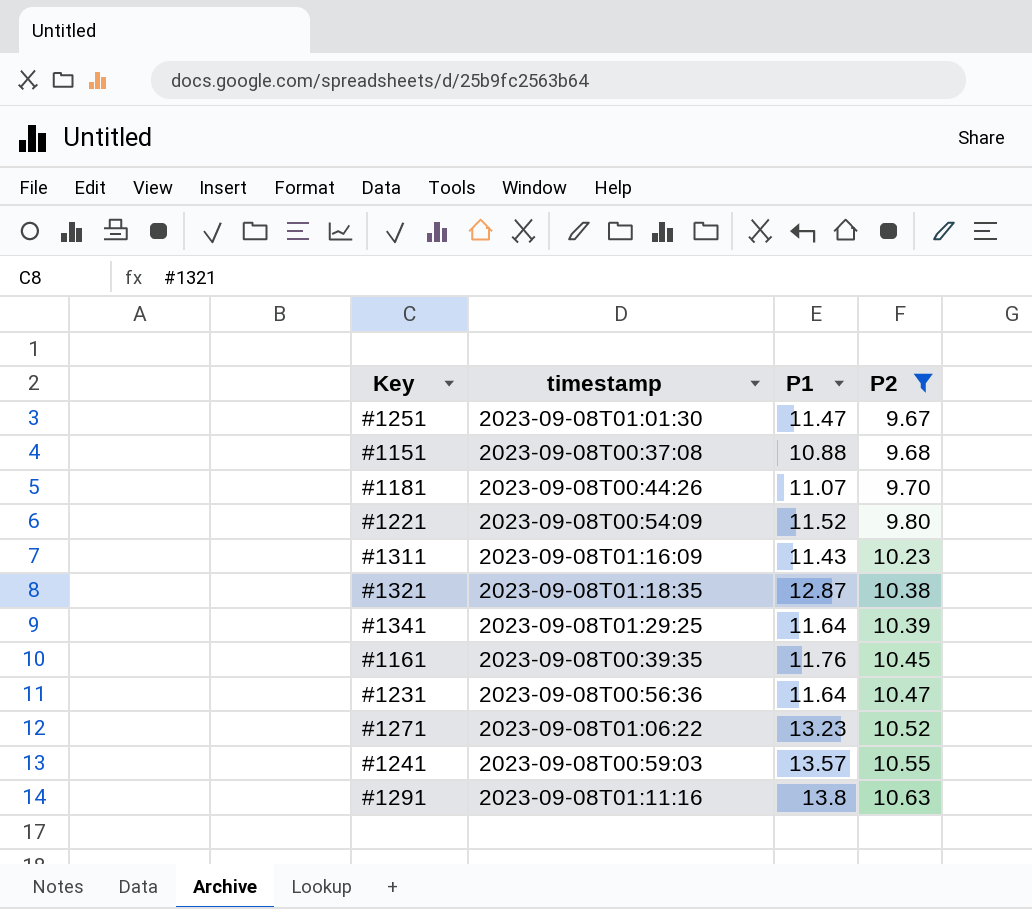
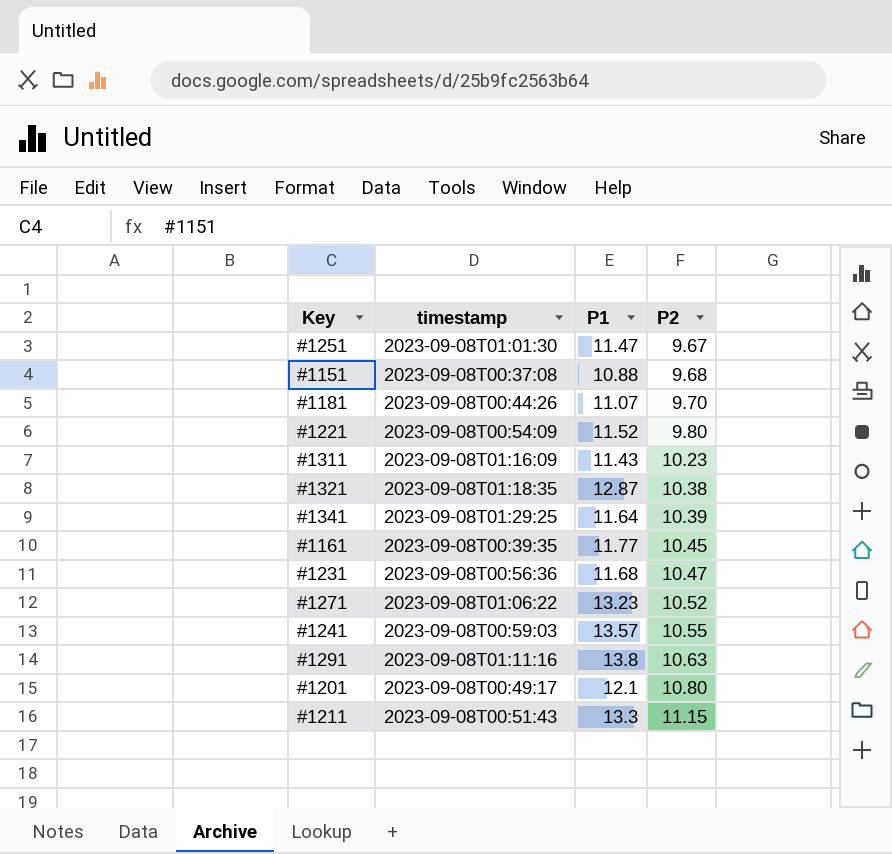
filter: P2 <= 10.63 -> none
#1161 | P1: 11.76 -> 11.77
#1231 | P1: 11.64 -> 11.68

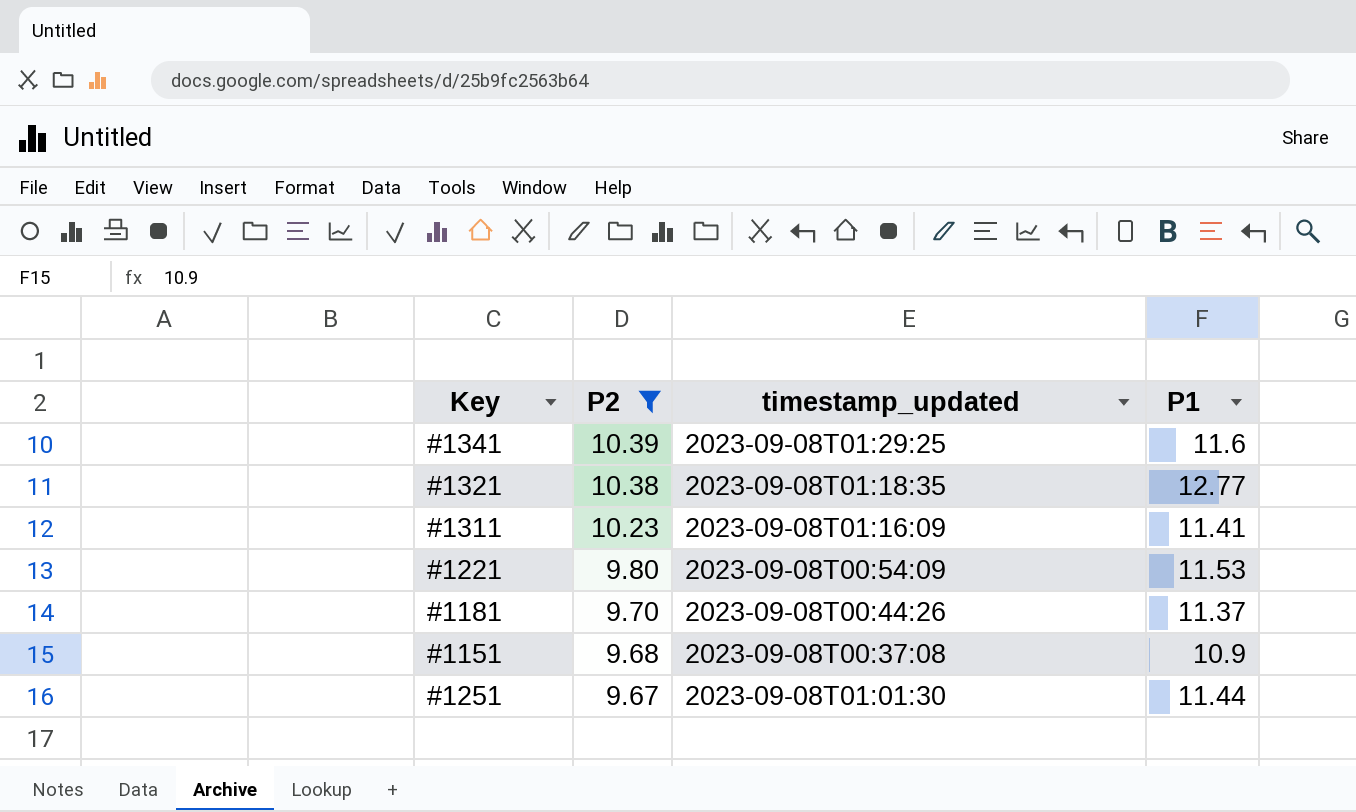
filter: none -> P2 <= 10.39
row order: P2 ascending -> P2 descending
column P2 | position: 4 -> 2
column name: timestamp -> timestamp_updated
#1341 | P1: 11.64 -> 11.6
#1321 | P1: 12.87 -> 12.77
#1311 | P1: 11.43 -> 11.41
#1221 | P1: 11.52 -> 11.53
#1181 | P1: 11.07 -> 11.37
#1151 | P1: 10.88 -> 10.9
#1251 | P1: 11.47 -> 11.44

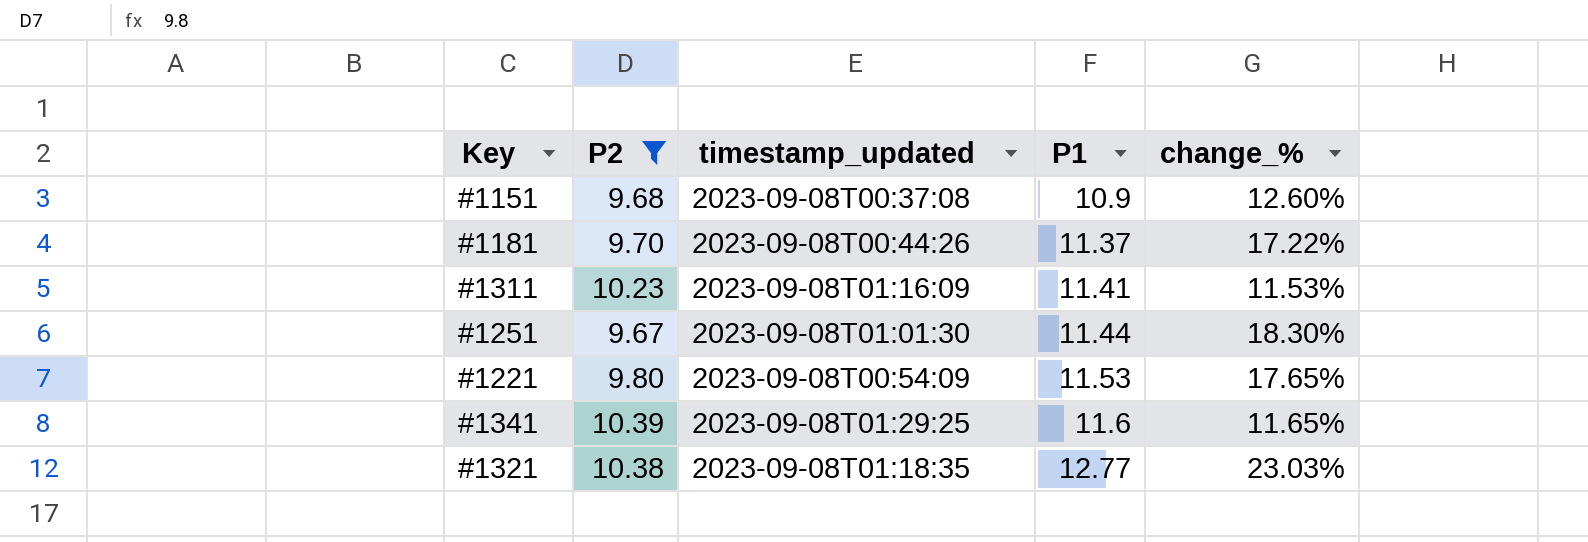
row order: P2 descending -> P1 ascending
column change_% | formula: none -> ([P1] - [P2]) / [P2]

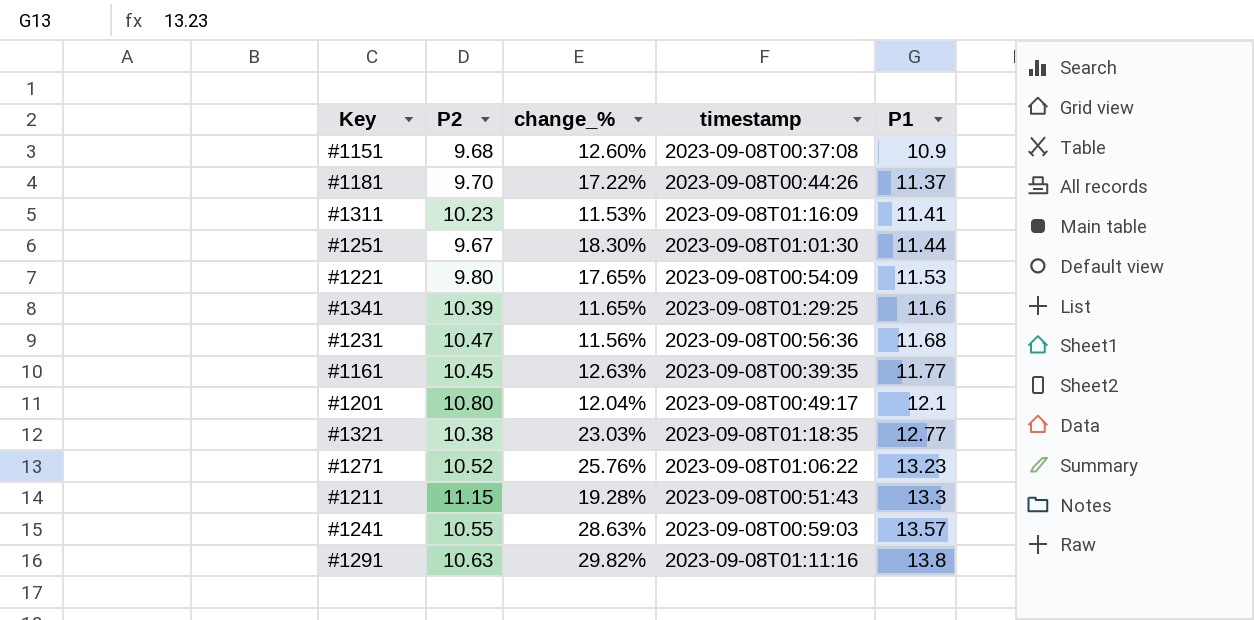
filter: P2 <= 10.39 -> none
column change_% | position: 5 -> 3
column name: timestamp_updated -> timestamp

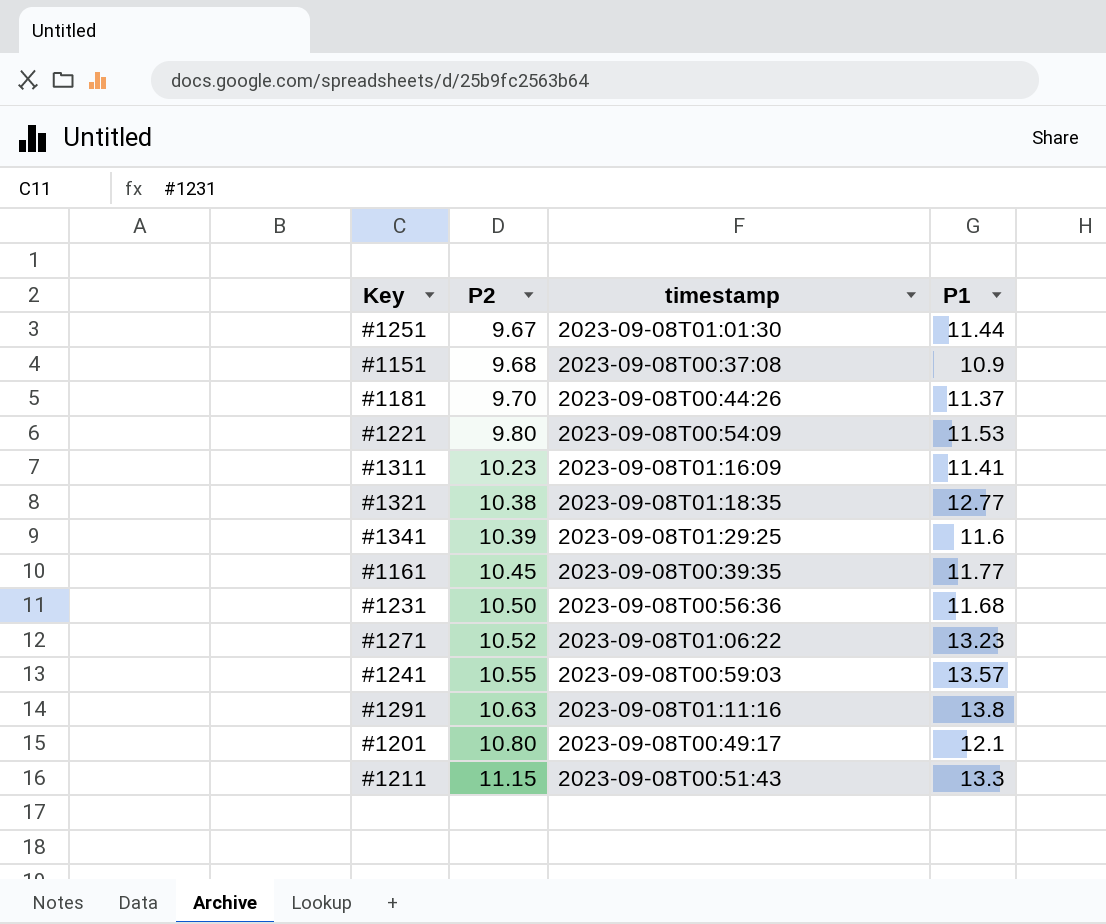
row order: P1 ascending -> P2 ascending
column change_% | formula: ([P1] - [P2]) / [P2] -> none
#1231 | P2: 10.47 -> 10.50

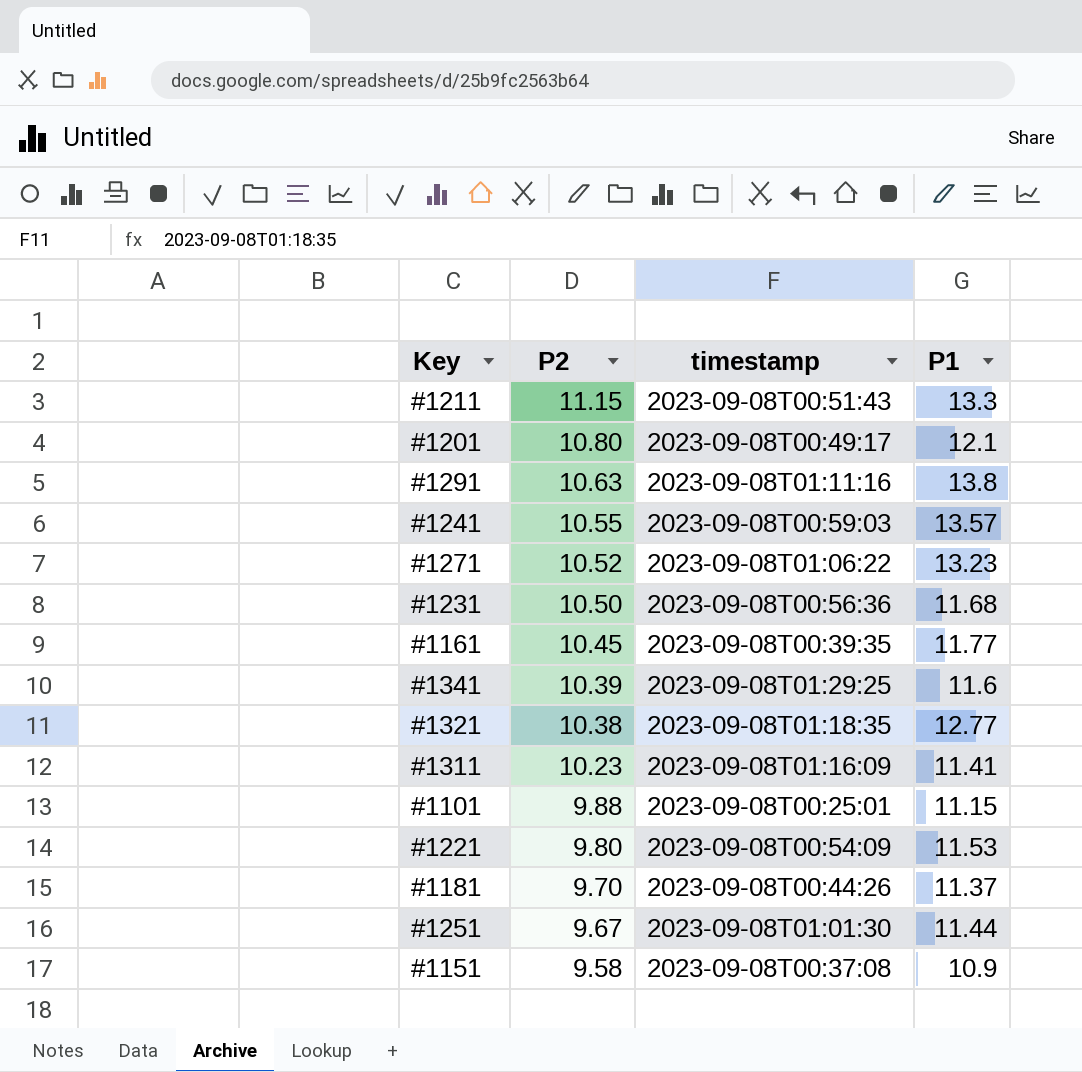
row order: P2 ascending -> P2 descending
row #1101: none -> 9.88 | 2023-09-08T00:25:01 | 11.15
#1151 | P2: 9.68 -> 9.58

